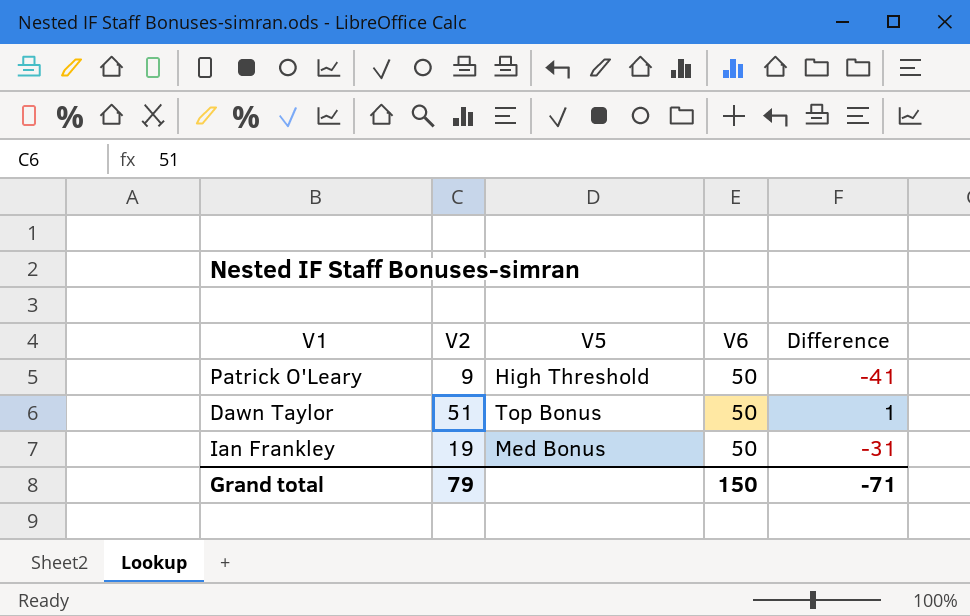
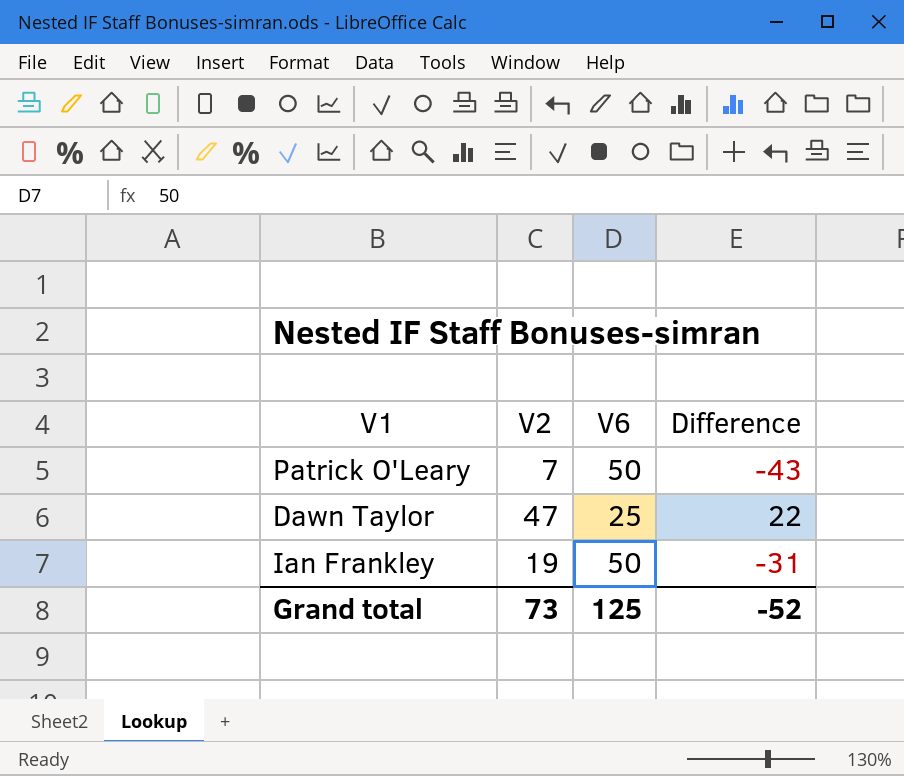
column V5 | position: 3 -> none
Patrick O'Leary | V2: 9 -> 7
Patrick O'Leary | Difference: -41 -> -43
Dawn Taylor | V2: 51 -> 47
Dawn Taylor | V6: 50 -> 25
Dawn Taylor | Difference: 1 -> 22
Grand total | V2: 79 -> 73
Grand total | V6: 150 -> 125
Grand total | Difference: -71 -> -52

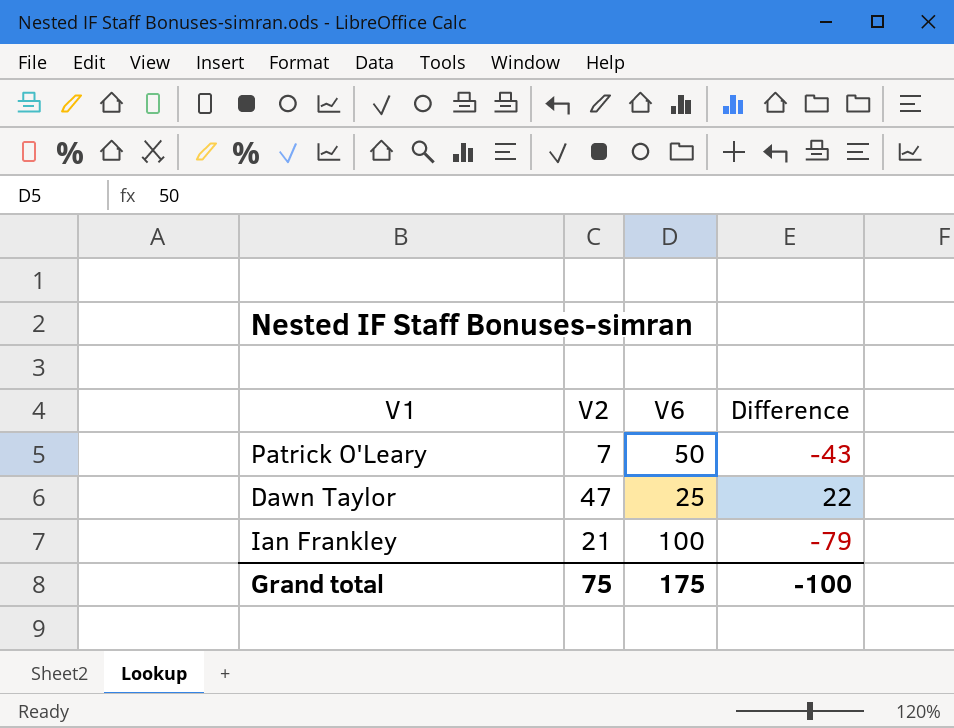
Ian Frankley | V2: 19 -> 21
Ian Frankley | V6: 50 -> 100
Ian Frankley | Difference: -31 -> -79
Grand total | V2: 73 -> 75
Grand total | V6: 125 -> 175
Grand total | Difference: -52 -> -100

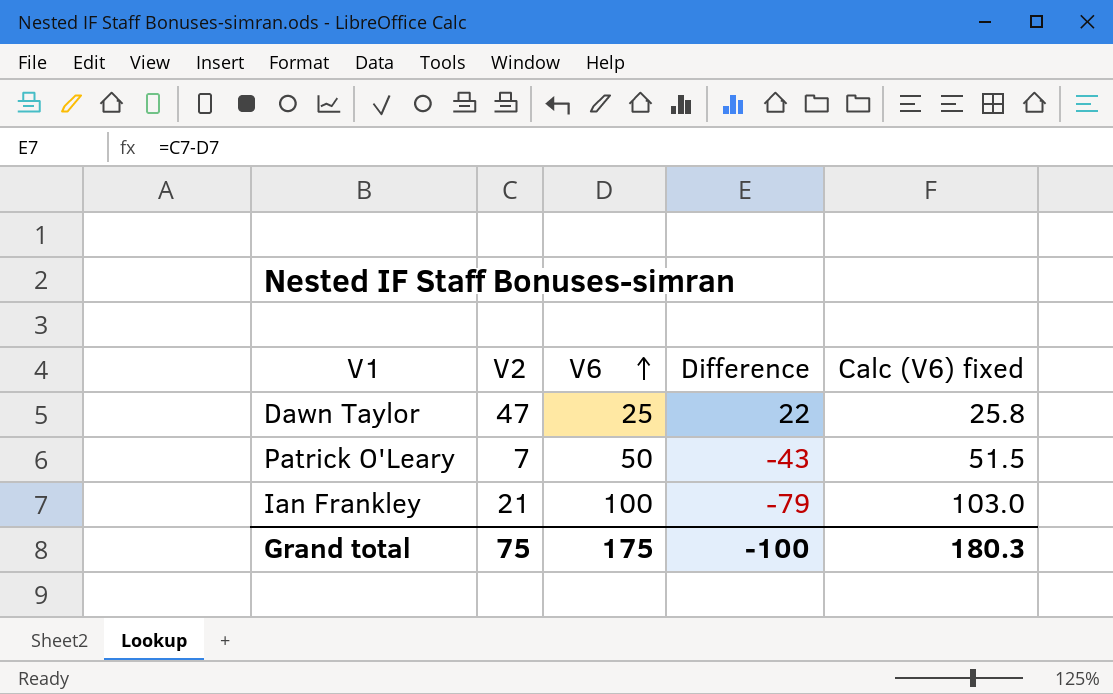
row order: none -> V6 ascending
column Calc (V6) fixed | formula: none -> [V6] * 1.03

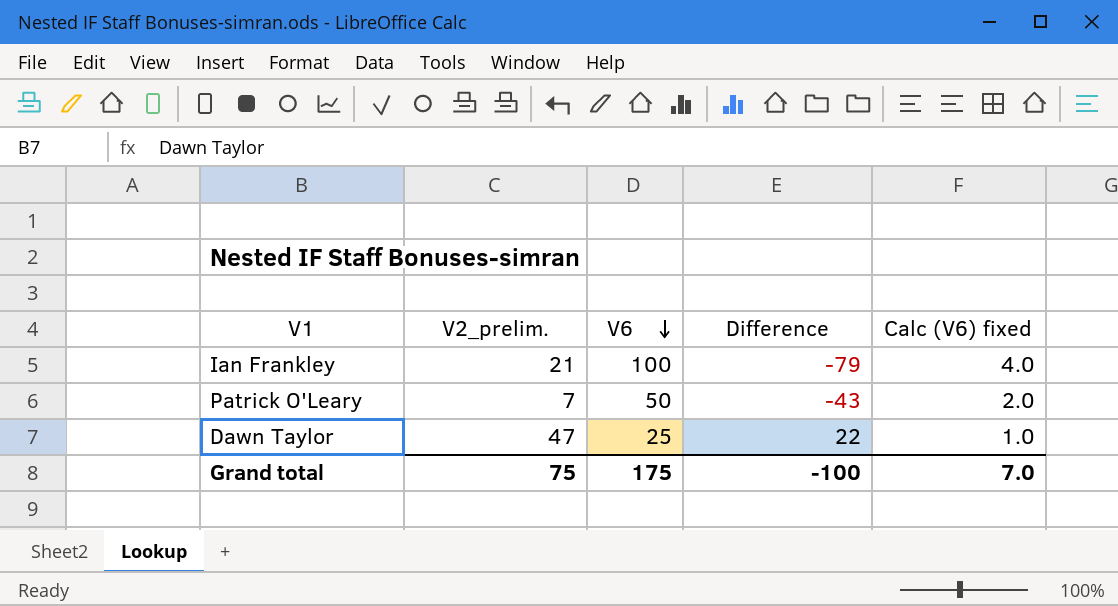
row order: V6 ascending -> V6 descending
column name: V2 -> V2_prelim.
column Calc (V6) fixed | formula: [V6] * 1.03 -> [V6] * 0.04
Grand total | Calc (V6) fixed: 180.3 -> 7.0

